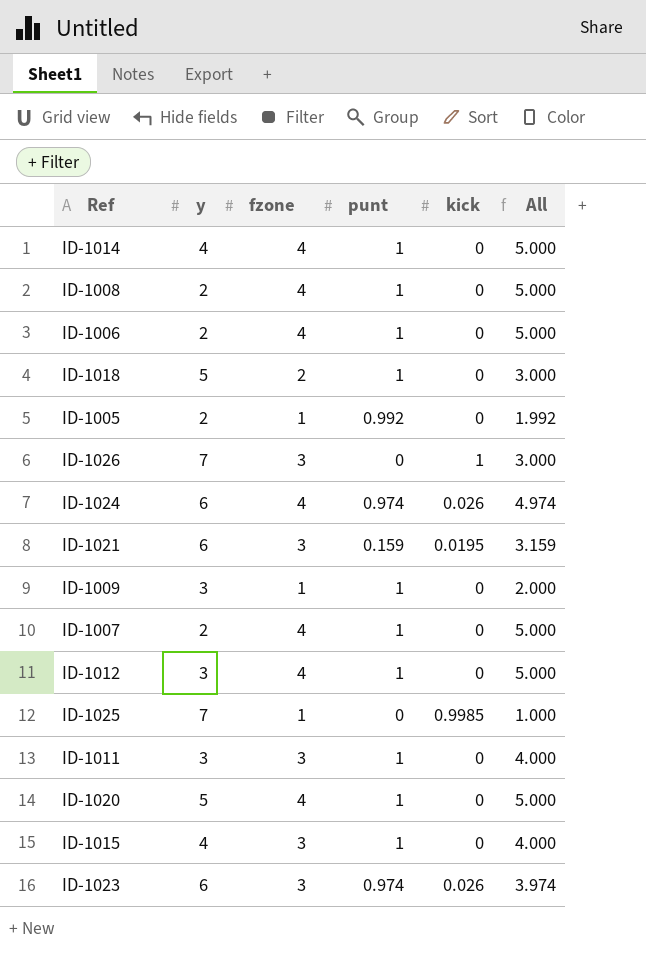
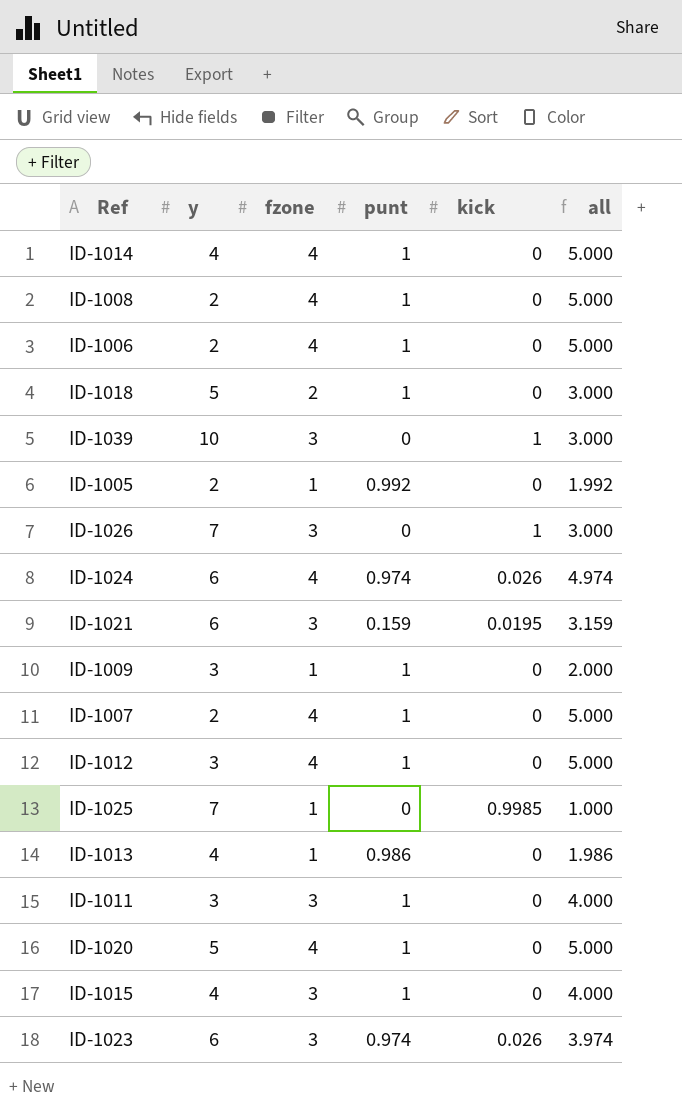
column name: All -> all
row ID-1039: none -> 10 | 3 | 0 | 1 | 3.000
row ID-1013: none -> 4 | 1 | 0.986 | 0 | 1.986

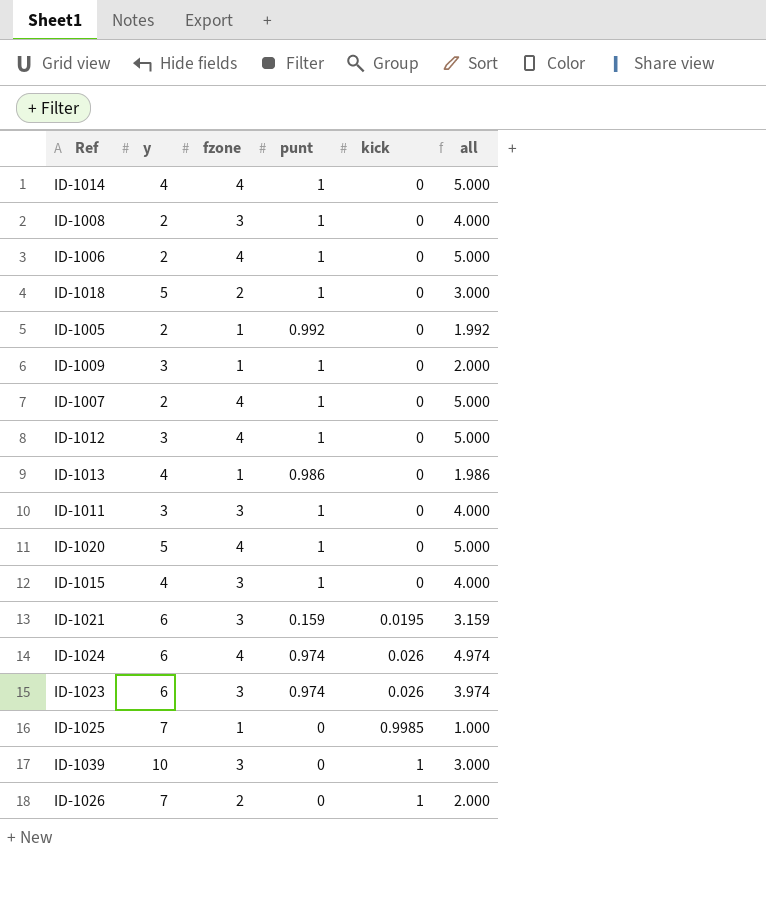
row order: none -> kick ascending
ID-1008 | fzone: 4 -> 3
ID-1008 | all: 5.000 -> 4.000
ID-1026 | fzone: 3 -> 2
ID-1026 | all: 3.000 -> 2.000

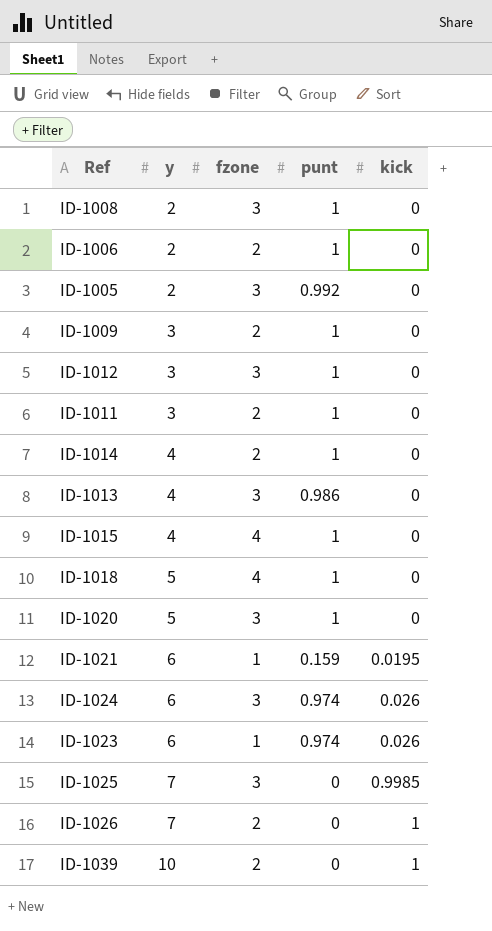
row order: kick ascending -> y ascending
column all | formula: [fzone] + [punt] -> none
row ID-1007: 2 | 4 | 1 | 0 | 5.000 -> none
ID-1006 | fzone: 4 -> 2
ID-1005 | fzone: 1 -> 3
ID-1009 | fzone: 1 -> 2
ID-1012 | fzone: 4 -> 3
ID-1011 | fzone: 3 -> 2
ID-1014 | fzone: 4 -> 2
ID-1013 | fzone: 1 -> 3
ID-1015 | fzone: 3 -> 4
ID-1018 | fzone: 2 -> 4
ID-1020 | fzone: 4 -> 3
ID-1021 | fzone: 3 -> 1
ID-1024 | fzone: 4 -> 3
ID-1023 | fzone: 3 -> 1
ID-1025 | fzone: 1 -> 3
ID-1039 | fzone: 3 -> 2

